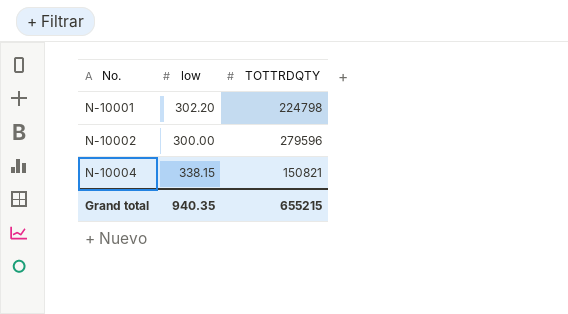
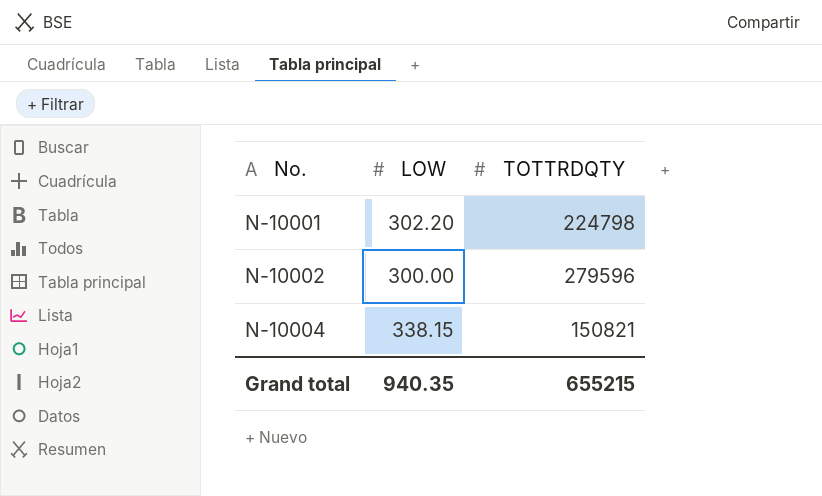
column name: low -> LOW

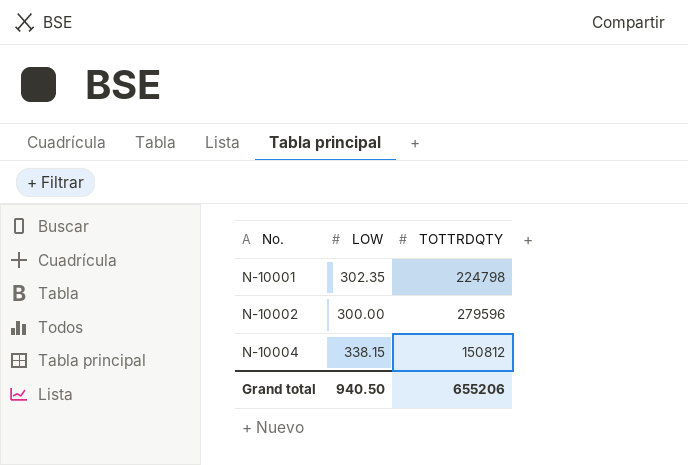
N-10001 | LOW: 302.20 -> 302.35
N-10004 | TOTTRDQTY: 150821 -> 150812
Grand total | LOW: 940.35 -> 940.50
Grand total | TOTTRDQTY: 655215 -> 655206

